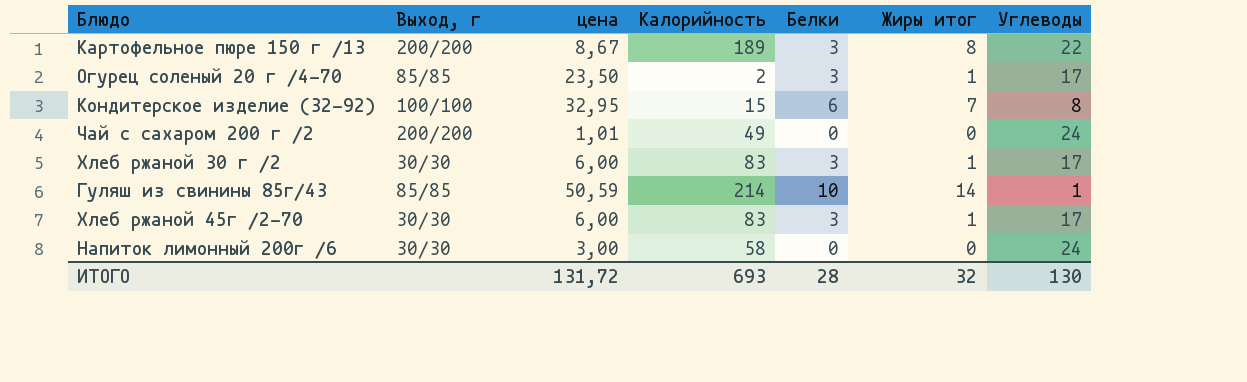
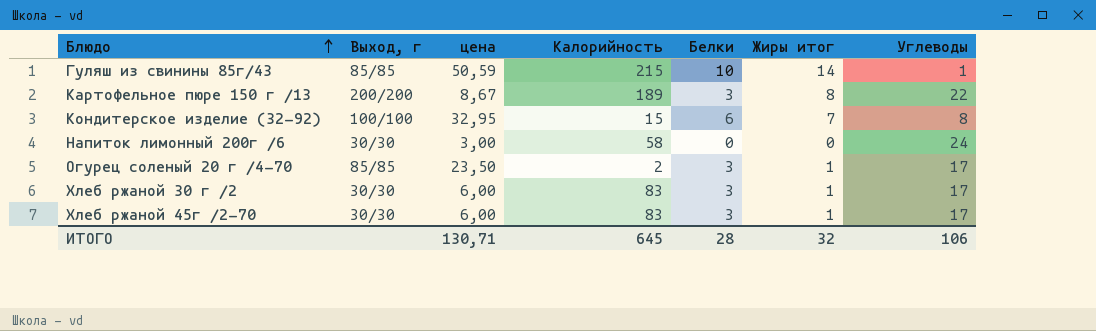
row order: none -> Блюдо ascending
row Чай с сахаром 200 г /2: 200/200 | 1,01 | 49 | 0 | 0 | 24 -> none
Гуляш из свинины 85г/43 | Калорийность: 214 -> 215
ИТОГО | цена: 131,72 -> 130,71
ИТОГО | Калорийность: 693 -> 645
ИТОГО | Углеводы: 130 -> 106

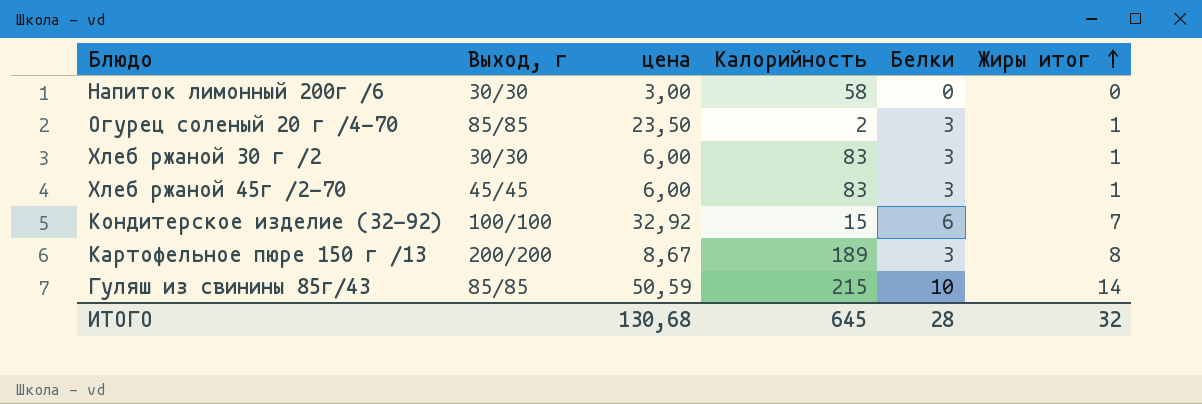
row order: Блюдо ascending -> Жиры итог ascending
column Углеводы | position: 7 -> none
Хлеб ржаной 45г /2-70 | Выход, г: 30/30 -> 45/45
Кондитерское изделие (32-92) | цена: 32,95 -> 32,92
ИТОГО | цена: 130,71 -> 130,68

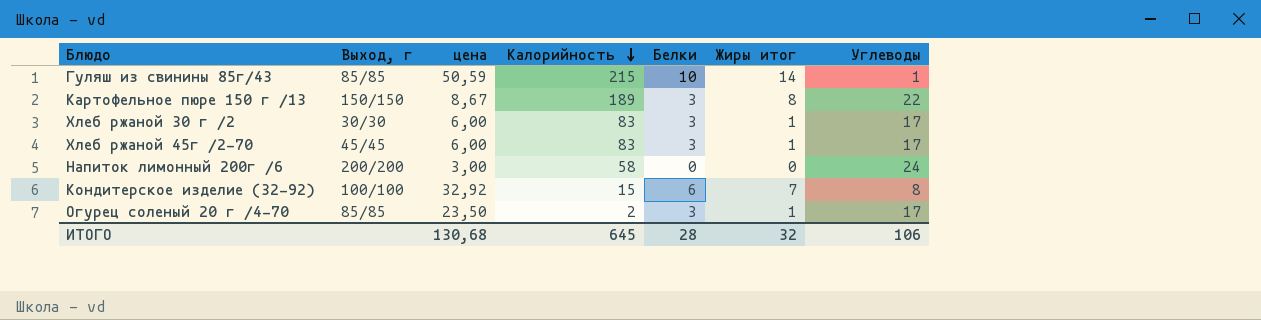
row order: Жиры итог ascending -> Калорийность descending
column Углеводы | position: none -> 7
Картофельное пюре 150 г /13 | Выход, г: 200/200 -> 150/150
Напиток лимонный 200г /6 | Выход, г: 30/30 -> 200/200

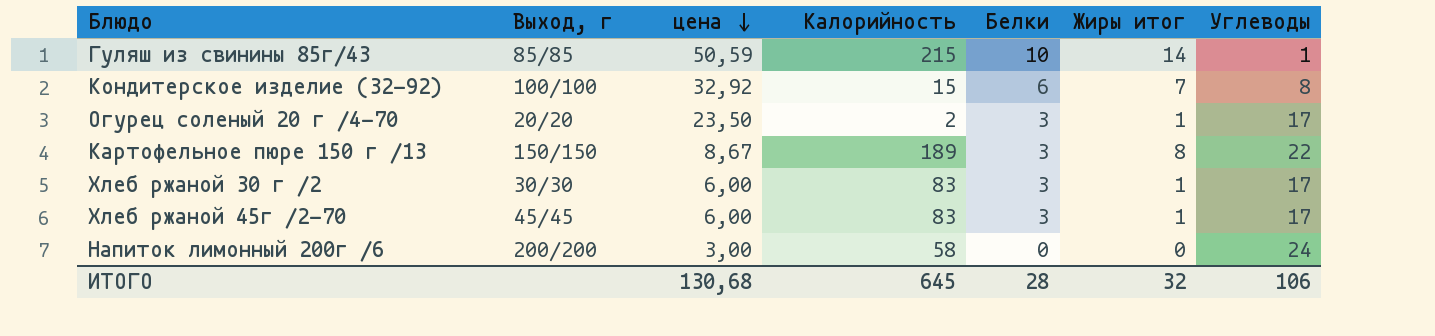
row order: Калорийность descending -> цена descending
Огурец соленый 20 г /4-70 | Выход, г: 85/85 -> 20/20

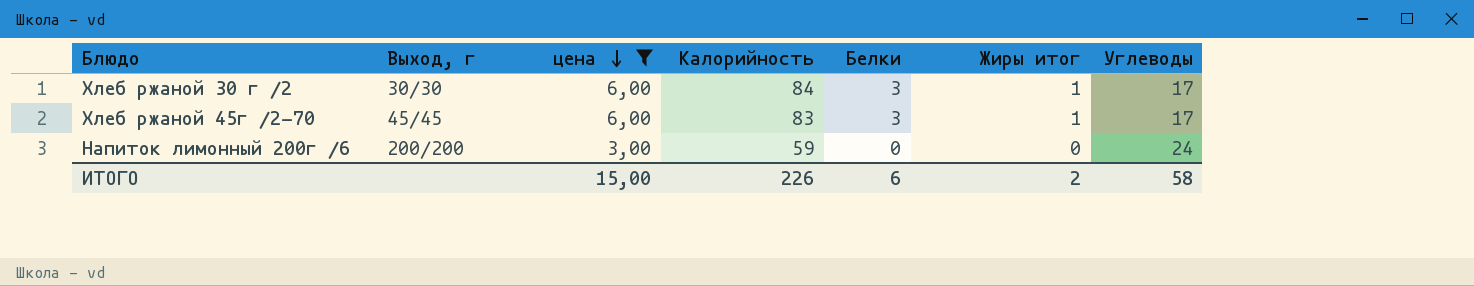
filter: none -> цена <= 6,00
Хлеб ржаной 30 г /2 | Калорийность: 83 -> 84
Напиток лимонный 200г /6 | Калорийность: 58 -> 59
ИТОГО | цена: 130,68 -> 15,00
ИТОГО | Калорийность: 645 -> 226
ИТОГО | Белки: 28 -> 6
ИТОГО | Жиры итог: 32 -> 2
ИТОГО | Углеводы: 106 -> 58

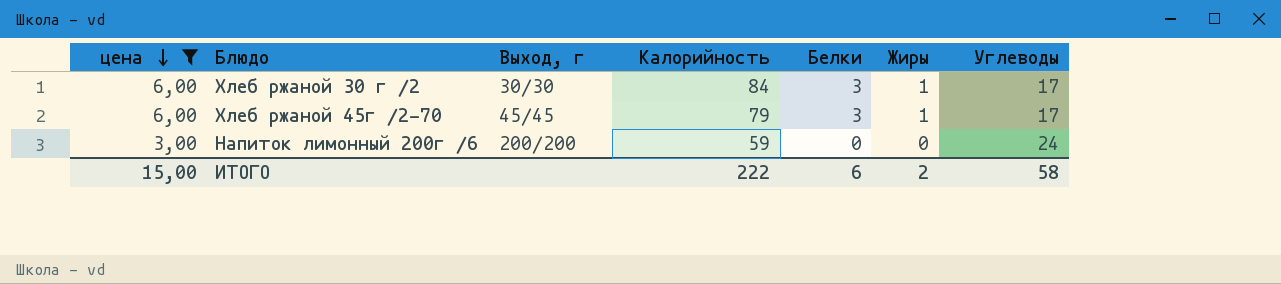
column цена | position: 3 -> 1
column name: Жиры итог -> Жиры
Хлеб ржаной 45г /2-70 | Калорийность: 83 -> 79
ИТОГО | Калорийность: 226 -> 222

